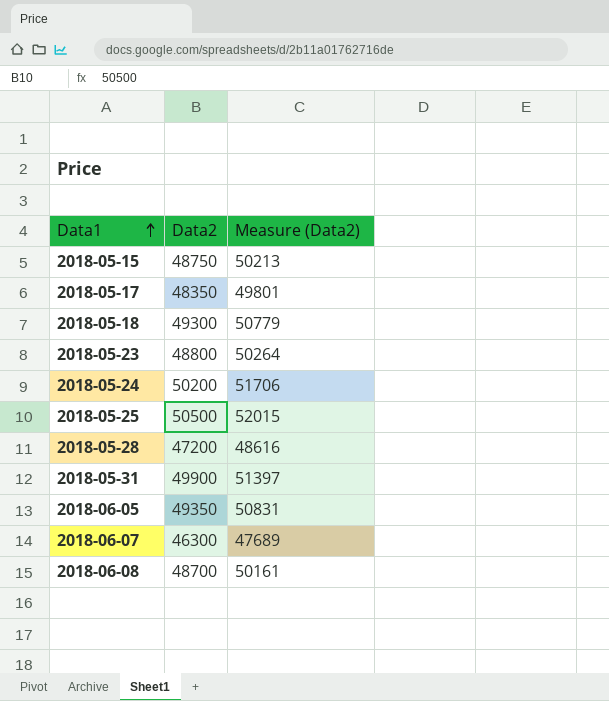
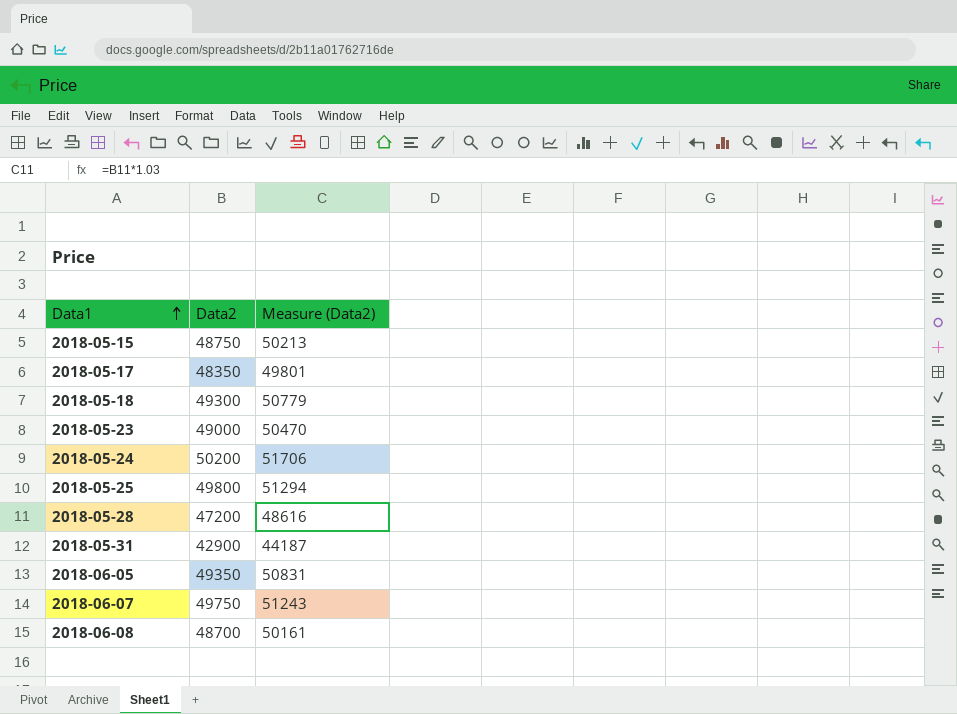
2018-05-23 | Data2: 48800 -> 49000
2018-05-23 | Measure (Data2): 50264 -> 50470
2018-05-25 | Data2: 50500 -> 49800
2018-05-25 | Measure (Data2): 52015 -> 51294
2018-05-31 | Data2: 49900 -> 42900
2018-05-31 | Measure (Data2): 51397 -> 44187
2018-06-07 | Data2: 46300 -> 49750
2018-06-07 | Measure (Data2): 47689 -> 51243

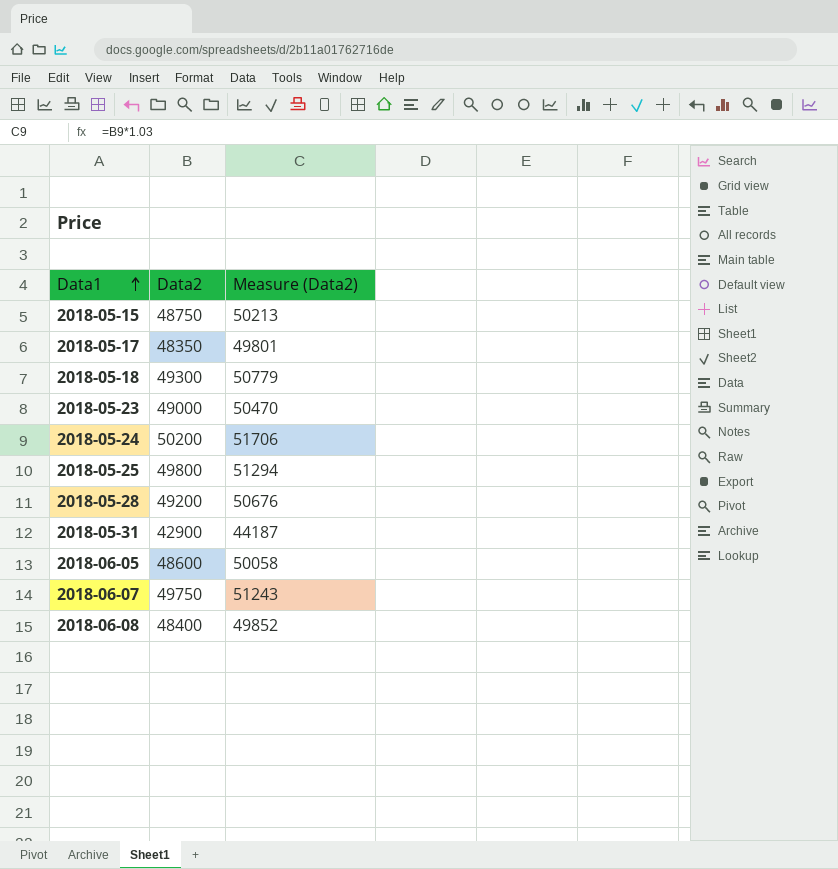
2018-05-28 | Data2: 47200 -> 49200
2018-05-28 | Measure (Data2): 48616 -> 50676
2018-06-05 | Data2: 49350 -> 48600
2018-06-05 | Measure (Data2): 50831 -> 50058
2018-06-08 | Data2: 48700 -> 48400
2018-06-08 | Measure (Data2): 50161 -> 49852

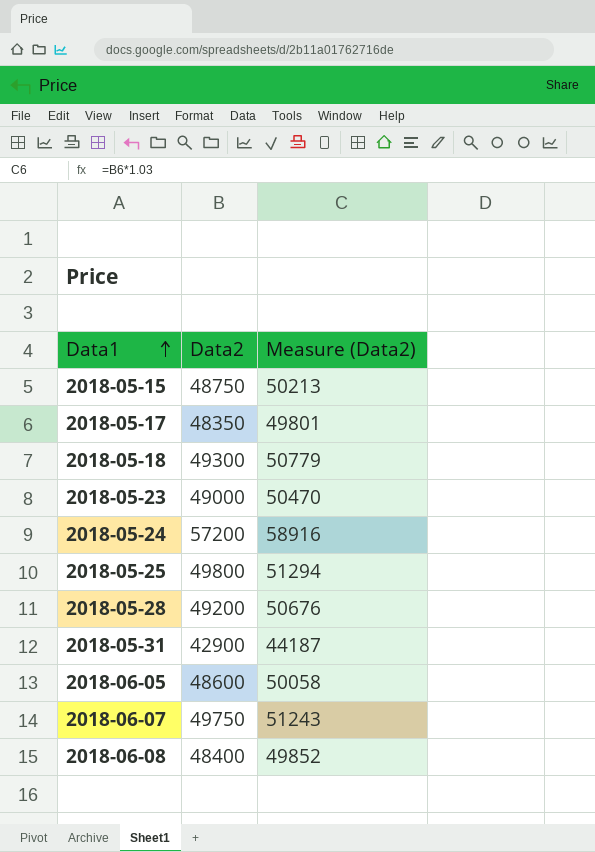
2018-05-24 | Data2: 50200 -> 57200
2018-05-24 | Measure (Data2): 51706 -> 58916

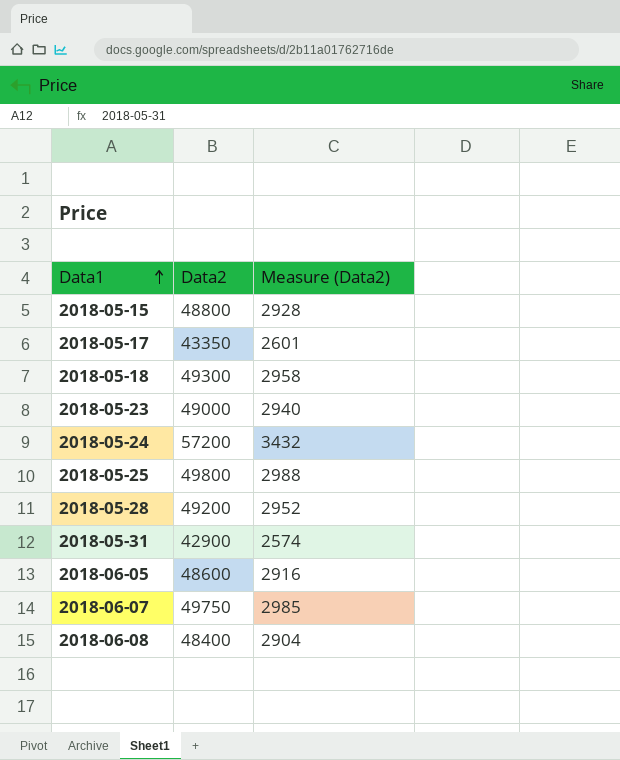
column Measure (Data2) | formula: [Data2] * 1.03 -> [Data2] * 0.06
2018-05-15 | Data2: 48750 -> 48800
2018-05-17 | Data2: 48350 -> 43350

